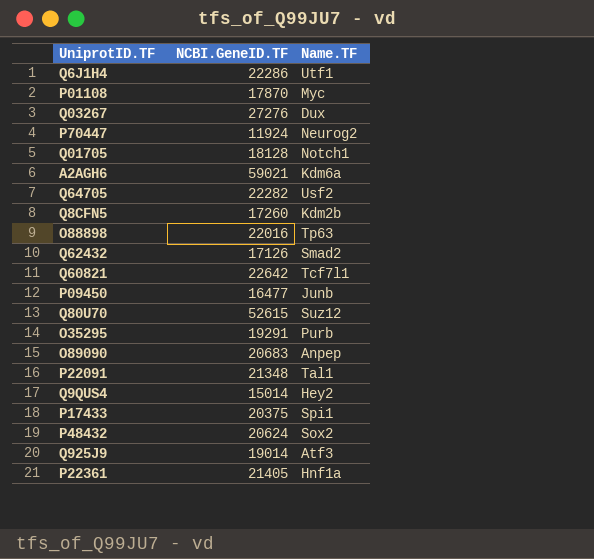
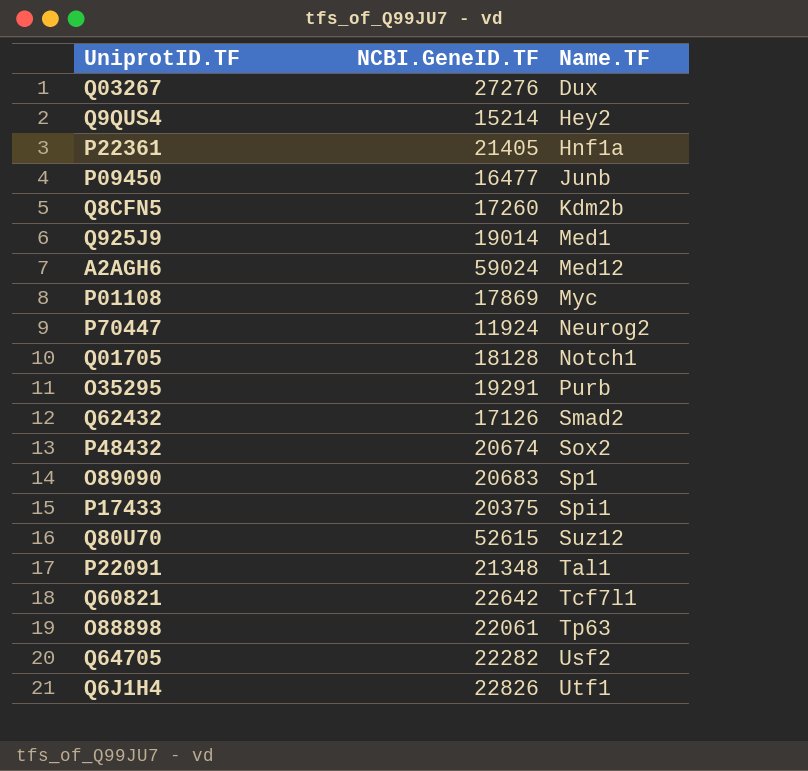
row order: none -> Name.TF ascending
Q9QUS4 | NCBI.GeneID.TF: 15014 -> 15214
Q925J9 | Name.TF: Atf3 -> Med1
A2AGH6 | NCBI.GeneID.TF: 59021 -> 59024
A2AGH6 | Name.TF: Kdm6a -> Med12
P01108 | NCBI.GeneID.TF: 17870 -> 17869
P48432 | NCBI.GeneID.TF: 20624 -> 20674
O89090 | Name.TF: Anpep -> Sp1
O88898 | NCBI.GeneID.TF: 22016 -> 22061
Q6J1H4 | NCBI.GeneID.TF: 22286 -> 22826

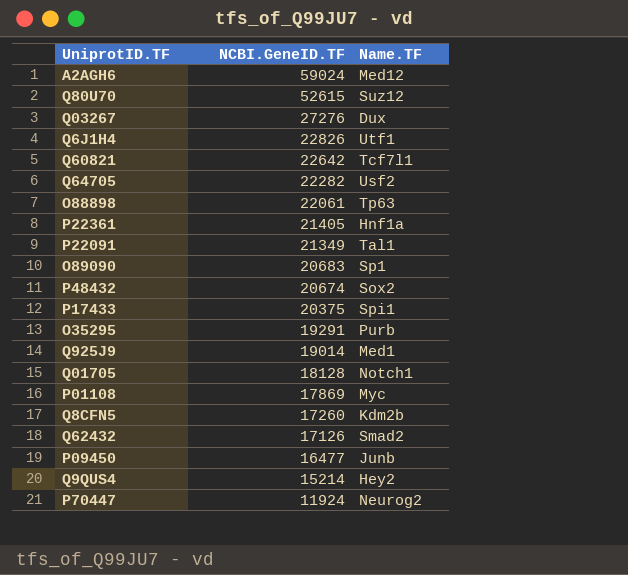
row order: Name.TF ascending -> NCBI.GeneID.TF descending
P22091 | NCBI.GeneID.TF: 21348 -> 21349

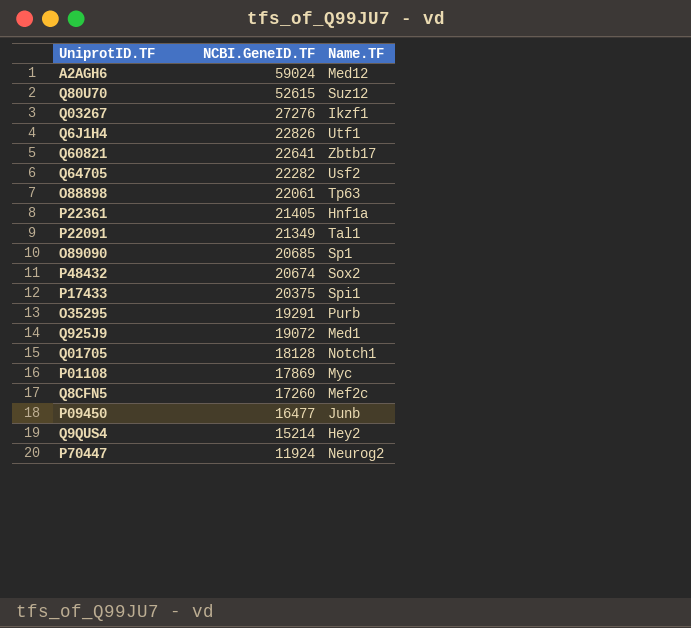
row Q62432: 17126 | Smad2 -> none
Q03267 | Name.TF: Dux -> Ikzf1
Q60821 | NCBI.GeneID.TF: 22642 -> 22641
Q60821 | Name.TF: Tcf7l1 -> Zbtb17
O89090 | NCBI.GeneID.TF: 20683 -> 20685
Q925J9 | NCBI.GeneID.TF: 19014 -> 19072
Q8CFN5 | Name.TF: Kdm2b -> Mef2c

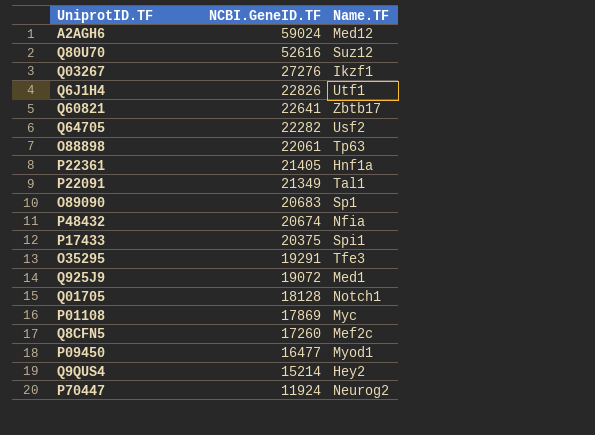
Q80U70 | NCBI.GeneID.TF: 52615 -> 52616
O89090 | NCBI.GeneID.TF: 20685 -> 20683
P48432 | Name.TF: Sox2 -> Nfia
O35295 | Name.TF: Purb -> Tfe3
P09450 | Name.TF: Junb -> Myod1

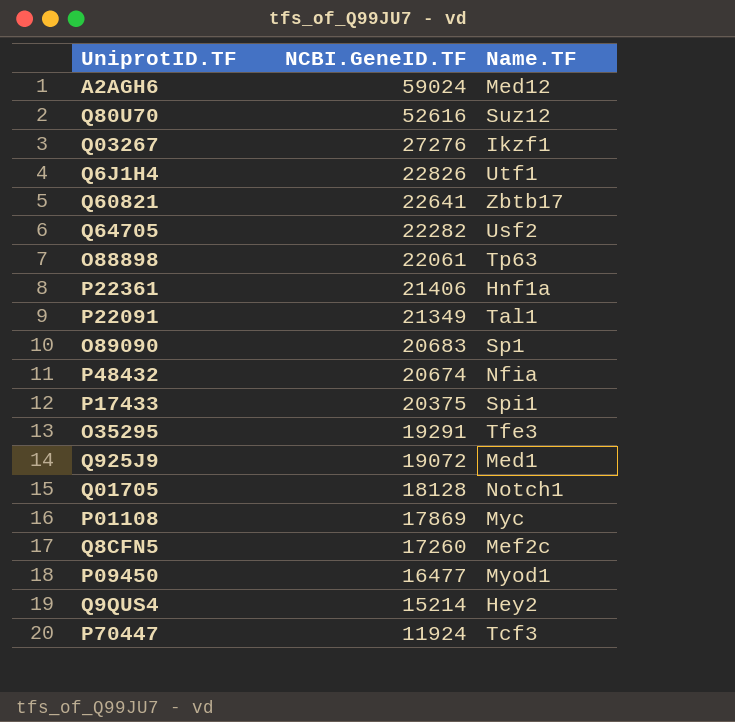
P22361 | NCBI.GeneID.TF: 21405 -> 21406
P70447 | Name.TF: Neurog2 -> Tcf3

